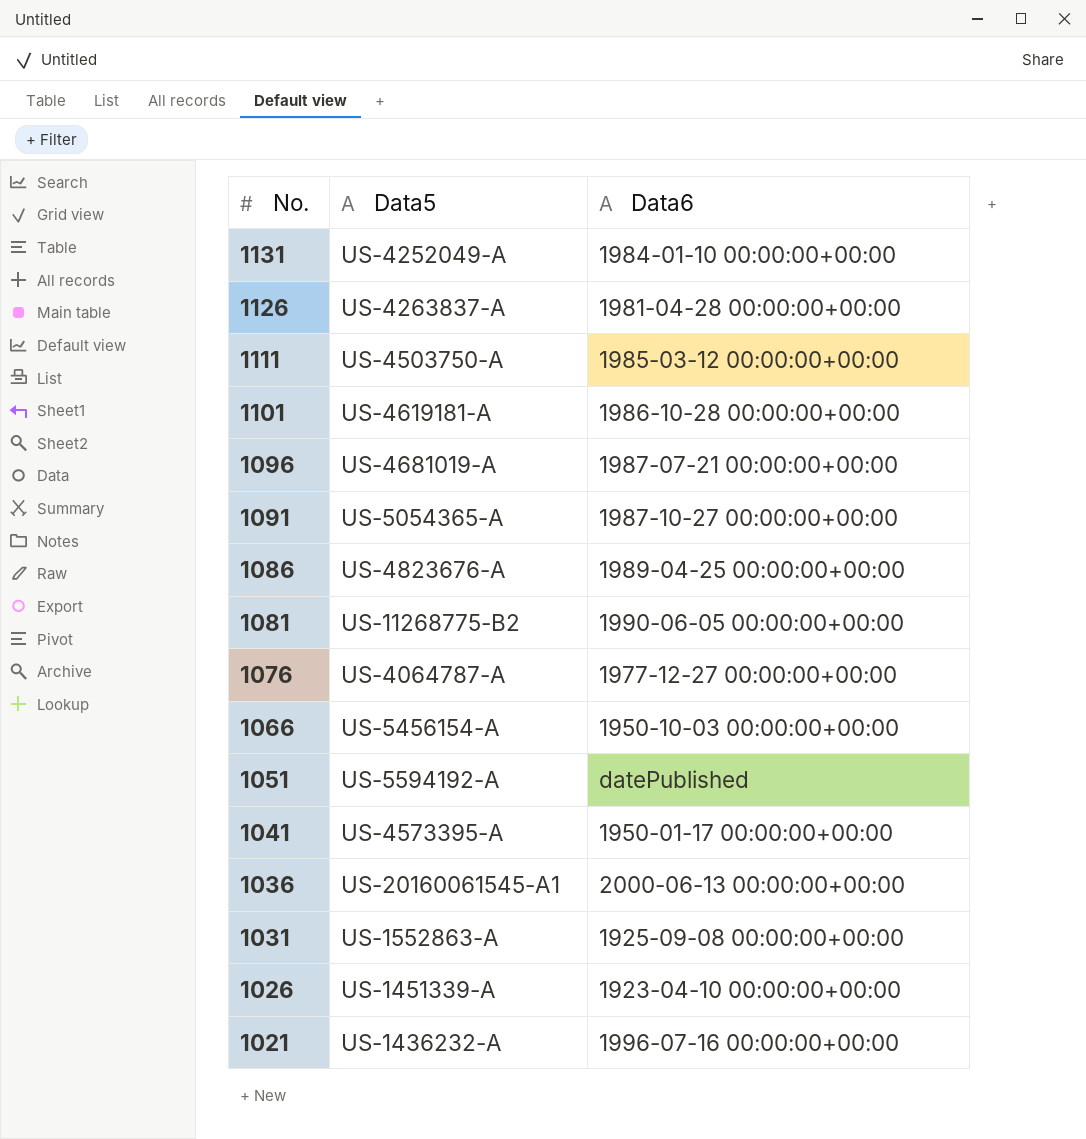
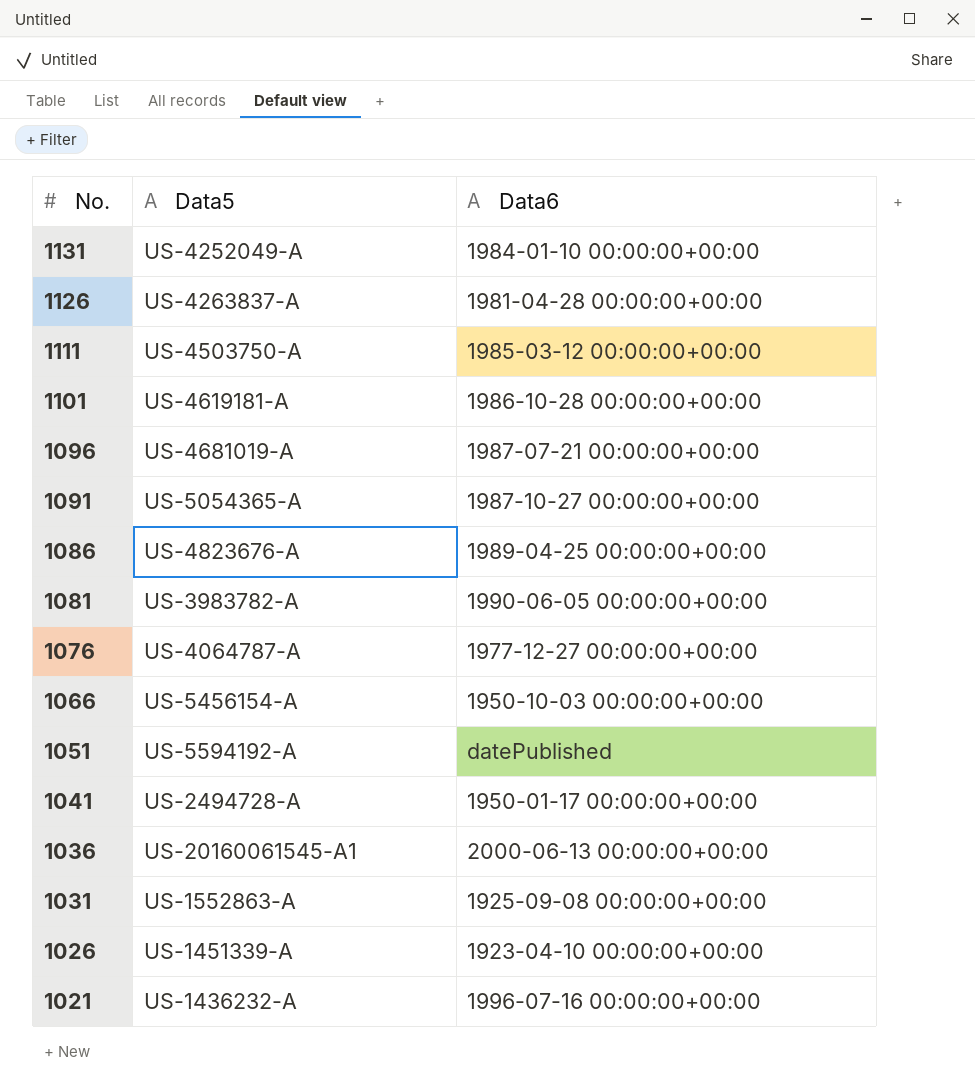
1081 | Data5: US-11268775-B2 -> US-3983782-A
1041 | Data5: US-4573395-A -> US-2494728-A

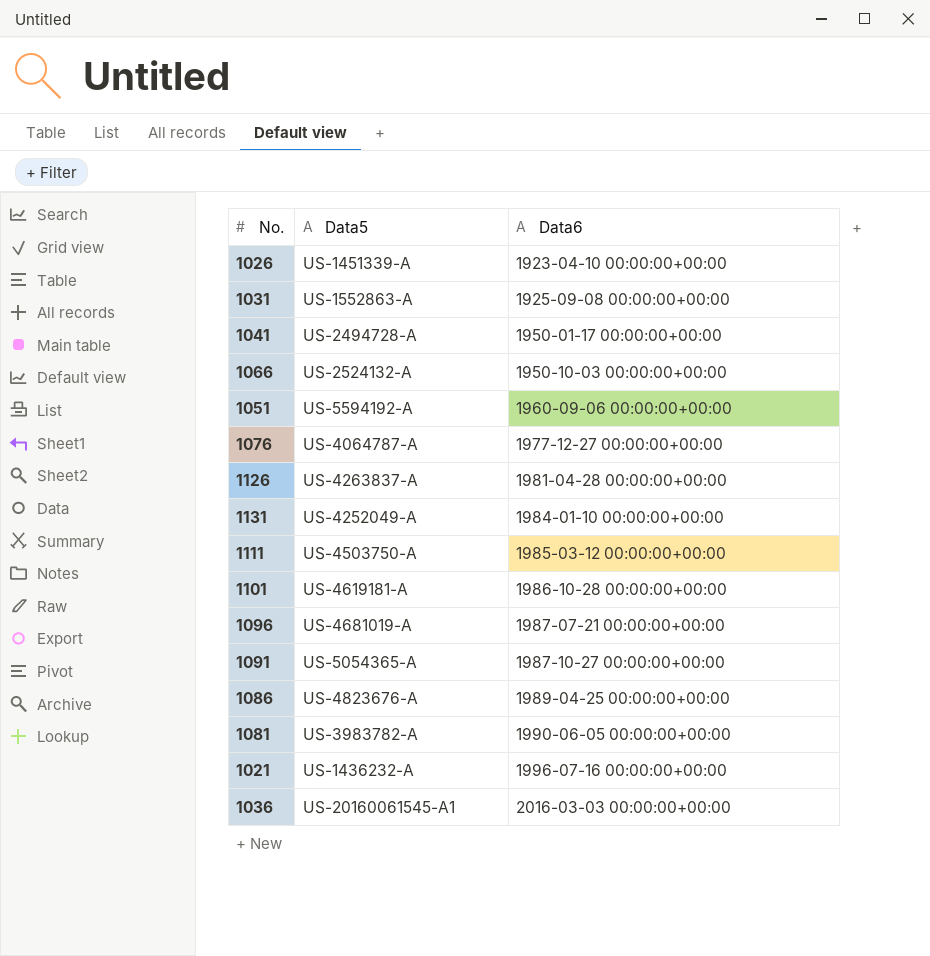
row order: No. descending -> Data6 ascending
1066 | Data5: US-5456154-A -> US-2524132-A
1051 | Data6: datePublished -> 1960-09-06 00:00:00+00:00
1036 | Data6: 2000-06-13 00:00:00+00:00 -> 2016-03-03 00:00:00+00:00

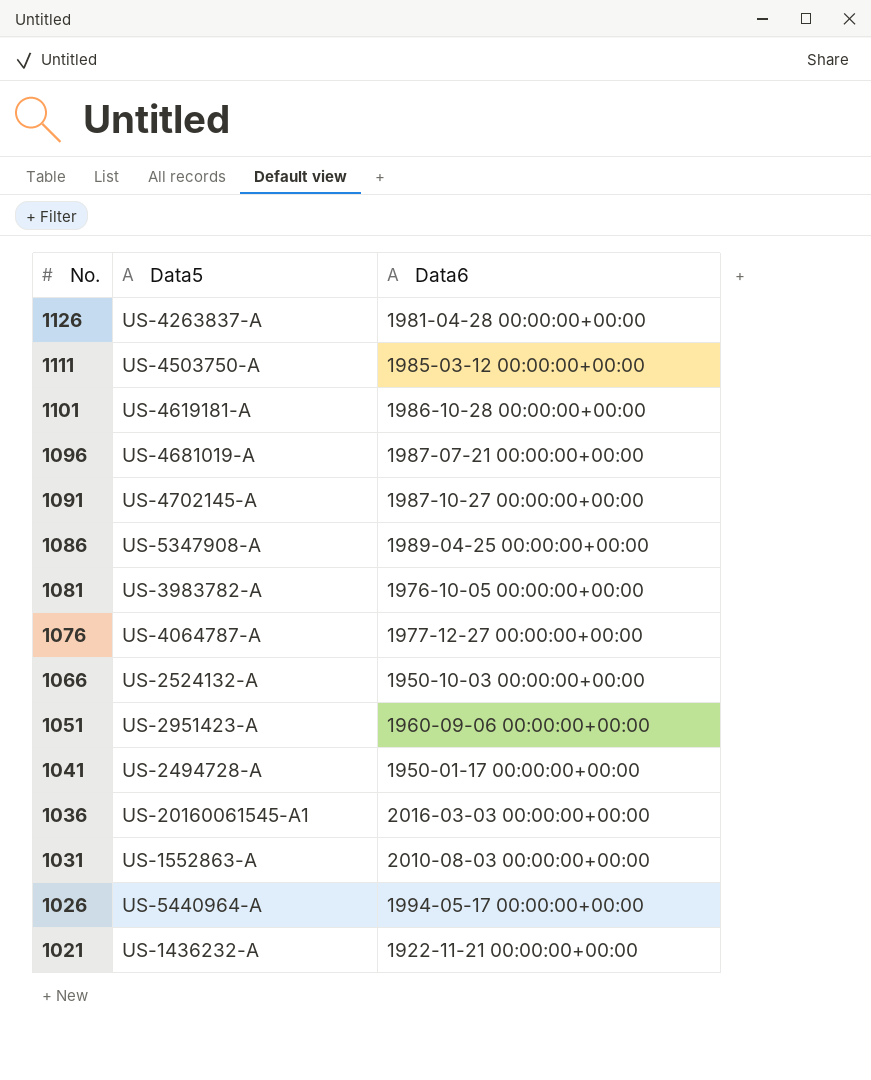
row order: Data6 ascending -> No. descending
row 1131: US-4252049-A | 1984-01-10 00:00:00+00:00 -> none
1091 | Data5: US-5054365-A -> US-4702145-A
1086 | Data5: US-4823676-A -> US-5347908-A
1081 | Data6: 1990-06-05 00:00:00+00:00 -> 1976-10-05 00:00:00+00:00
1051 | Data5: US-5594192-A -> US-2951423-A
1031 | Data6: 1925-09-08 00:00:00+00:00 -> 2010-08-03 00:00:00+00:00
1026 | Data5: US-1451339-A -> US-5440964-A
1026 | Data6: 1923-04-10 00:00:00+00:00 -> 1994-05-17 00:00:00+00:00
1021 | Data6: 1996-07-16 00:00:00+00:00 -> 1922-11-21 00:00:00+00:00

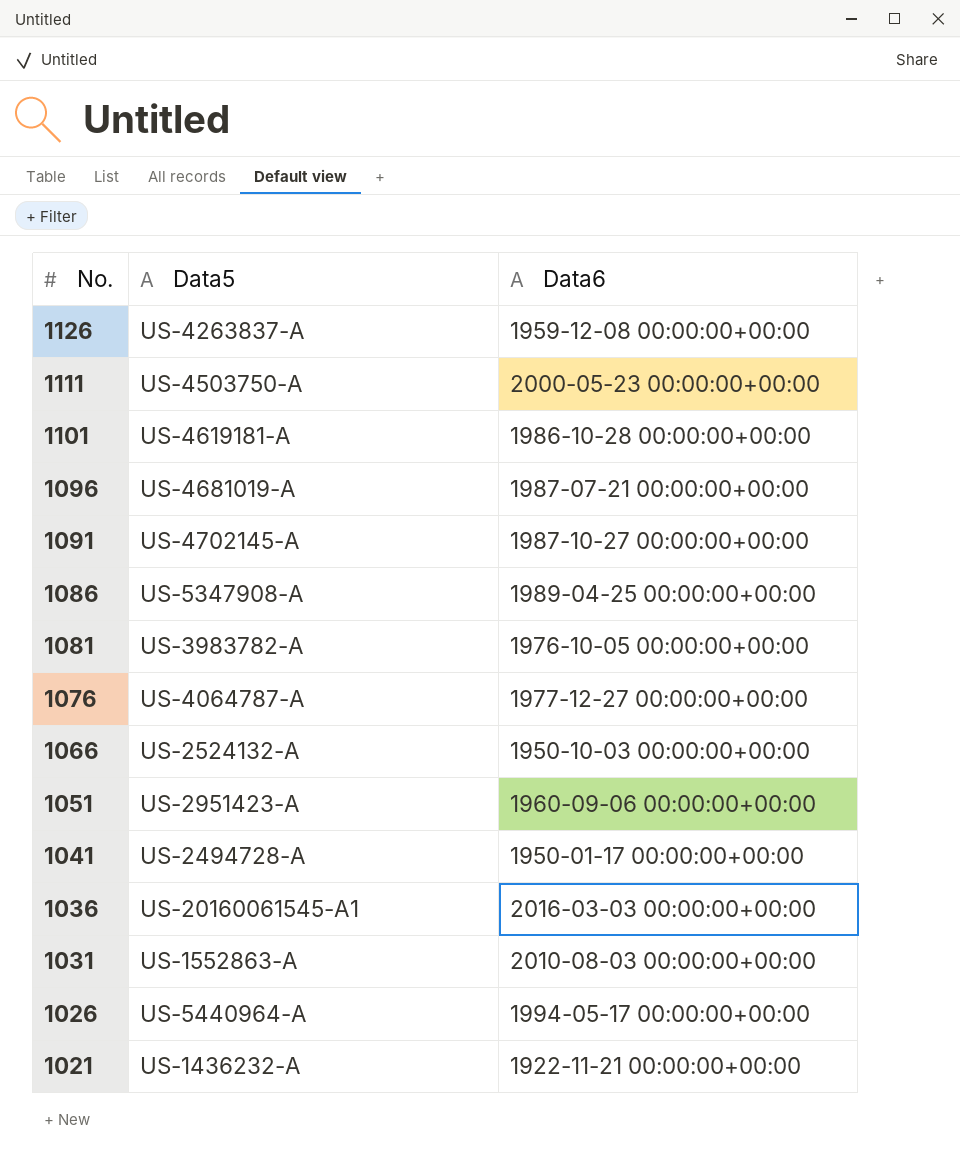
1126 | Data6: 1981-04-28 00:00:00+00:00 -> 1959-12-08 00:00:00+00:00
1111 | Data6: 1985-03-12 00:00:00+00:00 -> 2000-05-23 00:00:00+00:00

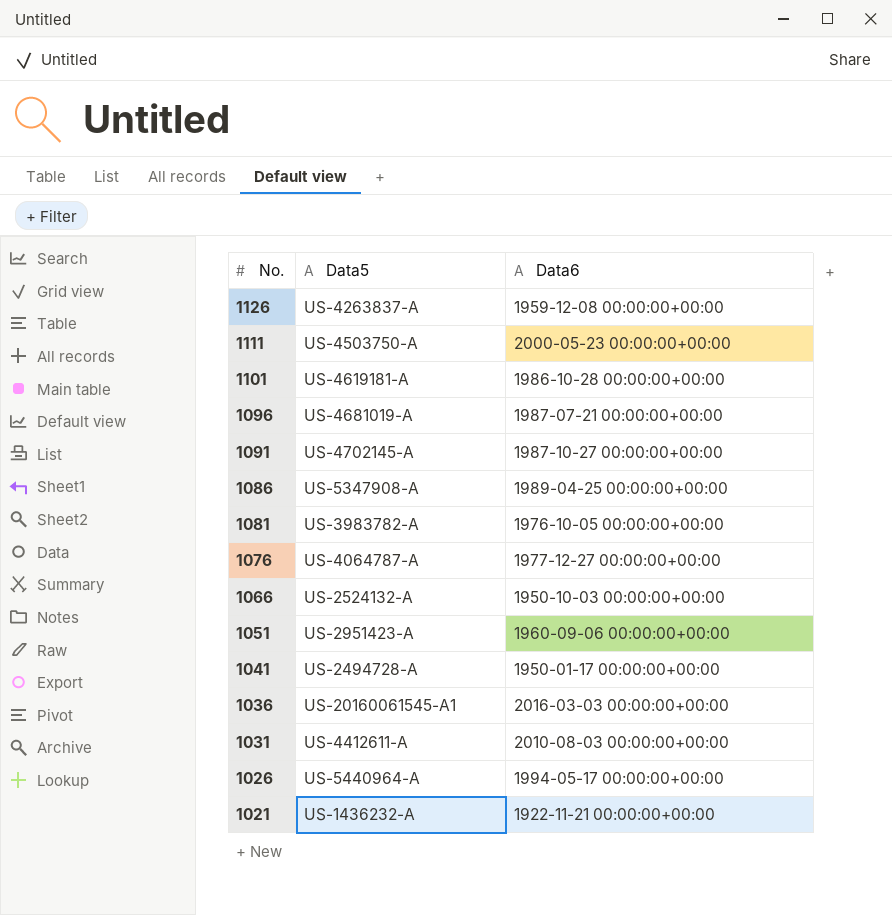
1031 | Data5: US-1552863-A -> US-4412611-A

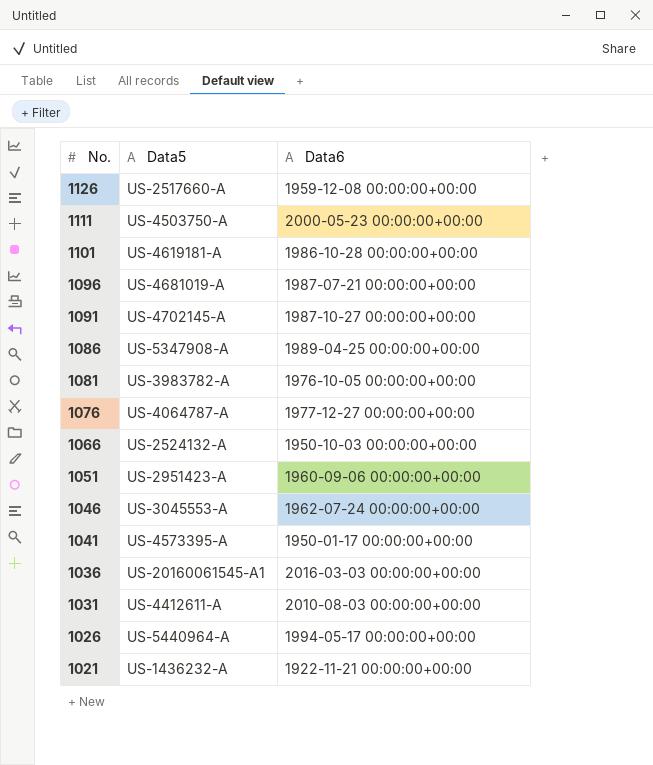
1126 | Data5: US-4263837-A -> US-2517660-A
row 1046: none -> US-3045553-A | 1962-07-24 00:00:00+00:00
1041 | Data5: US-2494728-A -> US-4573395-A

